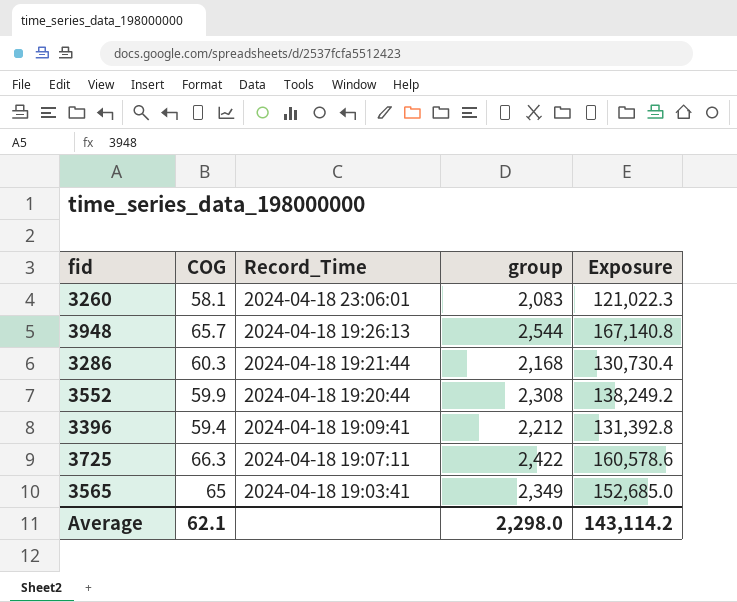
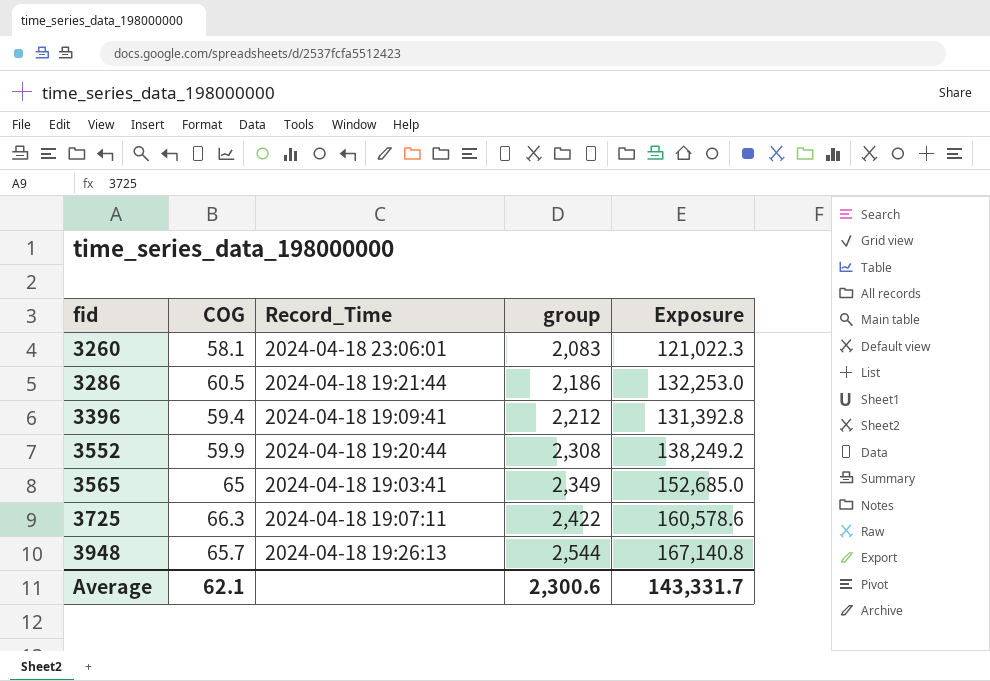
row order: Record_Time descending -> fid ascending
3286 | COG: 60.3 -> 60.5
3286 | group: 2,168 -> 2,186
3286 | Exposure: 130,730.4 -> 132,253.0
Average | group: 2,298.0 -> 2,300.6
Average | Exposure: 143,114.2 -> 143,331.7

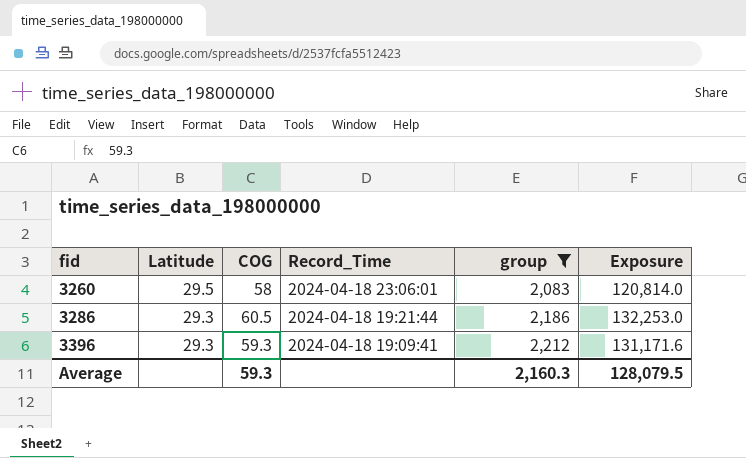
filter: none -> group <= 2,212
column Latitude | position: none -> 2
3260 | COG: 58.1 -> 58
3260 | Exposure: 121,022.3 -> 120,814.0
3396 | COG: 59.4 -> 59.3
3396 | Exposure: 131,392.8 -> 131,171.6
Average | COG: 62.1 -> 59.3
Average | group: 2,300.6 -> 2,160.3
Average | Exposure: 143,331.7 -> 128,079.5

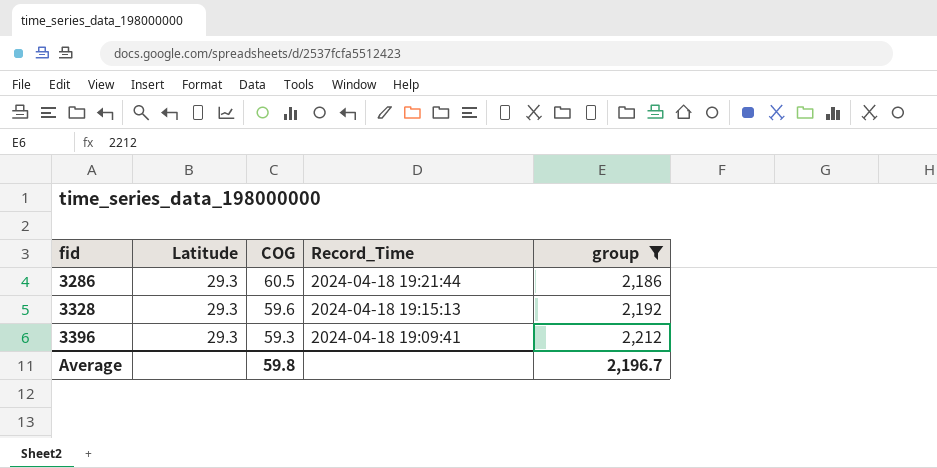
column Exposure | formula: [COG] * [group] -> none
row 3260: 29.5 | 58 | 2024-04-18 23:06:01 | 2,083 | 120,814.0 -> none
row 3328: none -> 29.3 | 59.6 | 2024-04-18 19:15:13 | 2,192
Average | COG: 59.3 -> 59.8
Average | group: 2,160.3 -> 2,196.7

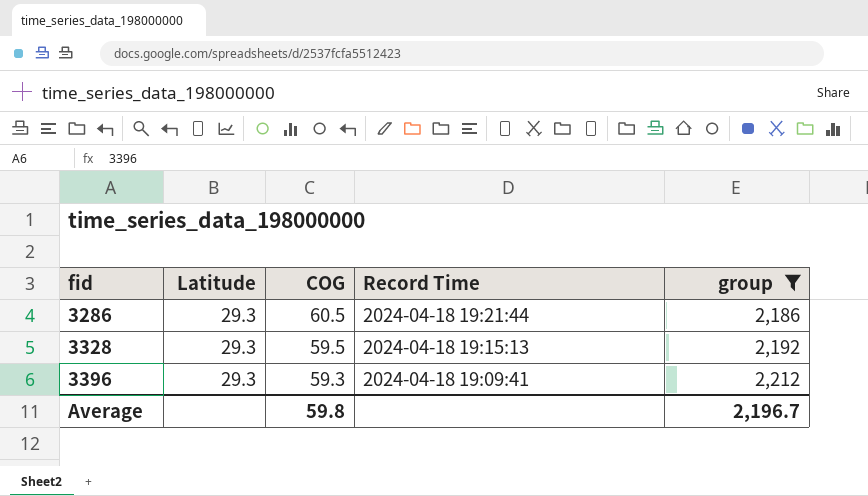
column name: Record_Time -> Record Time
3328 | COG: 59.6 -> 59.5

